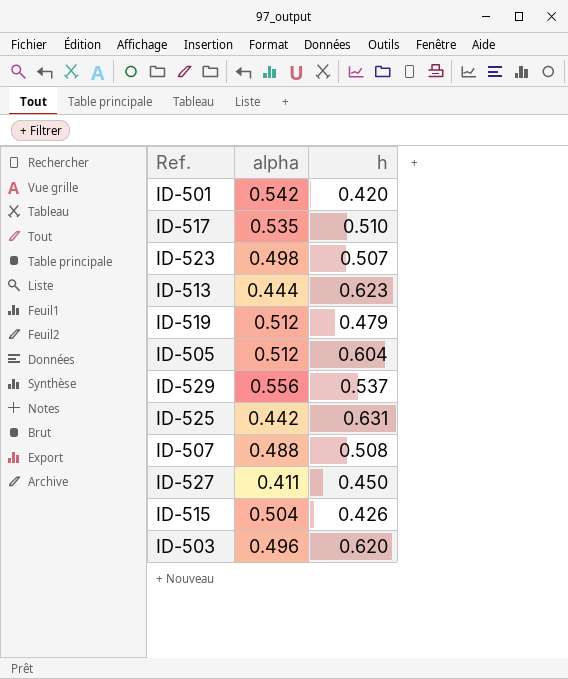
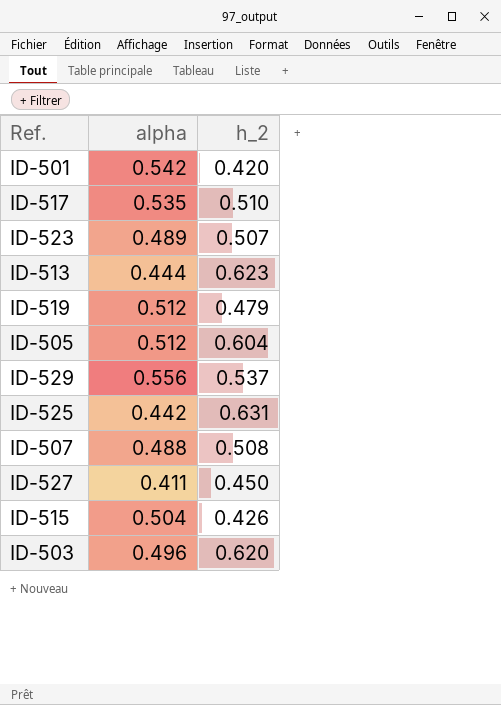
column name: h -> h_2
ID-523 | alpha: 0.498 -> 0.489

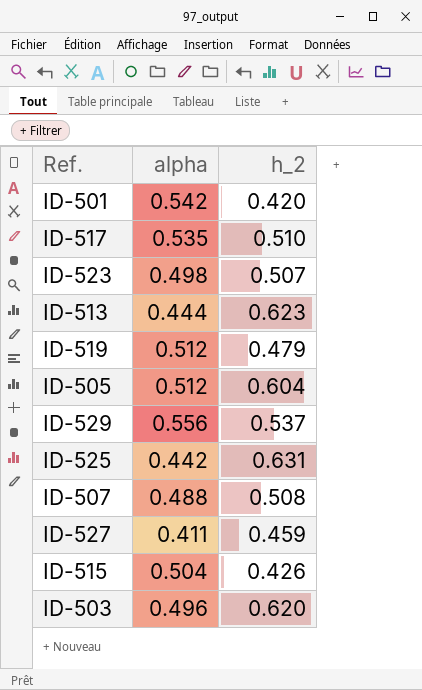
ID-523 | alpha: 0.489 -> 0.498
ID-527 | h_2: 0.450 -> 0.459

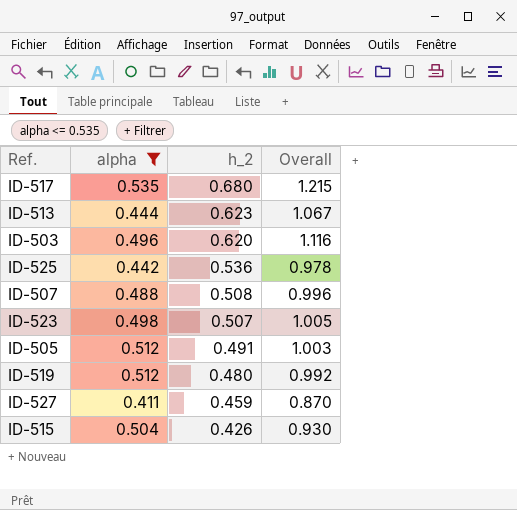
filter: none -> alpha <= 0.535
row order: none -> h_2 descending
column Overall | formula: none -> [alpha] + [h_2]
ID-517 | h_2: 0.510 -> 0.680
ID-525 | h_2: 0.631 -> 0.536
ID-505 | h_2: 0.604 -> 0.491
ID-519 | h_2: 0.479 -> 0.480

